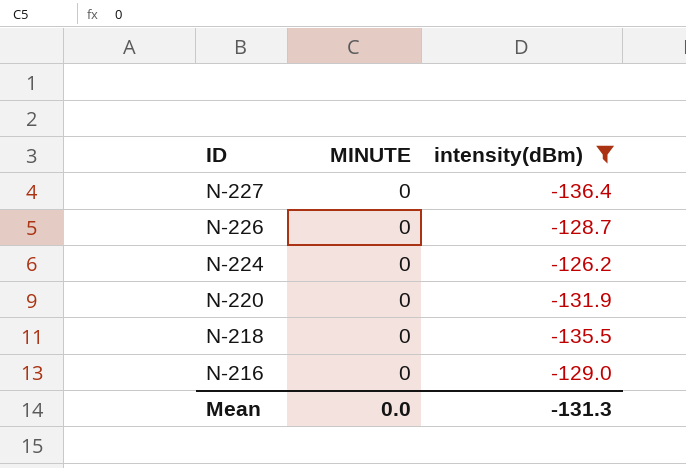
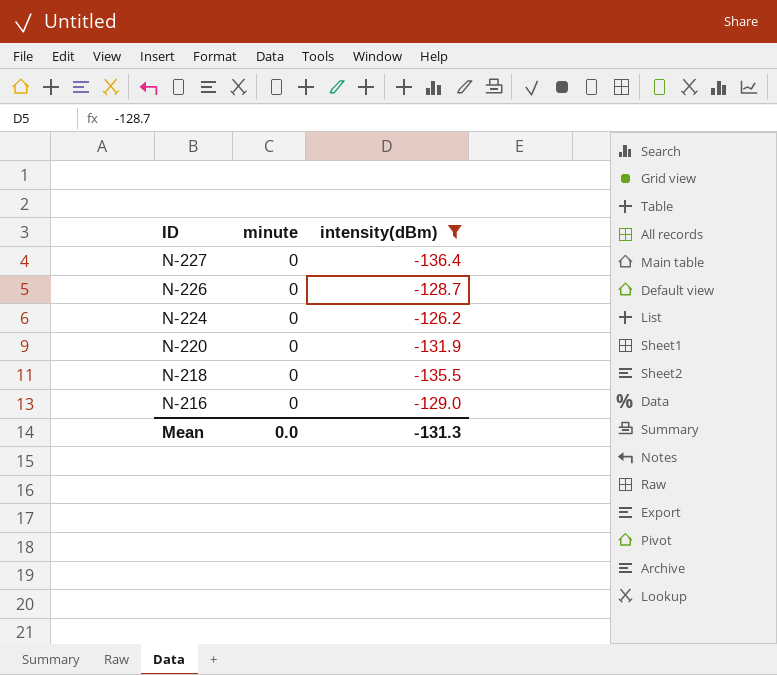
column name: MINUTE -> minute

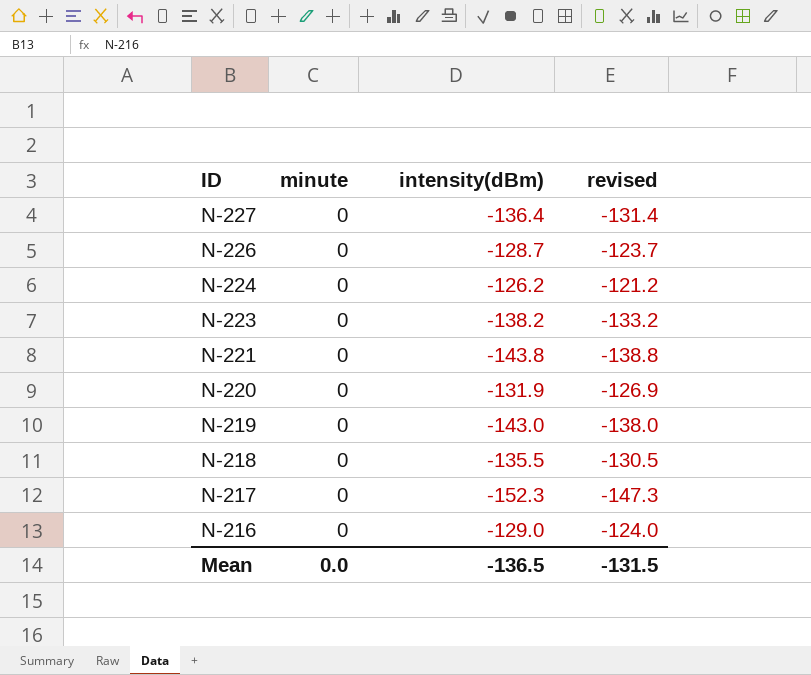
filter: intensity(dBm) >= -136.4 -> none
column revised | formula: none -> [intensity(dBm)] + 5
Mean | intensity(dBm): -131.3 -> -136.5

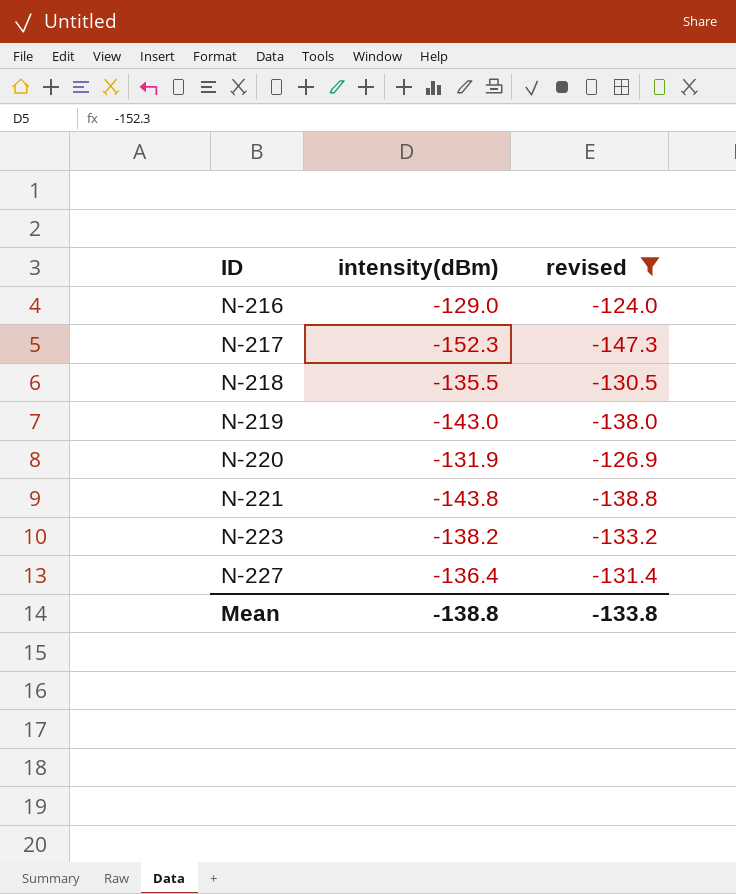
filter: none -> revised <= -124.0
row order: ID descending -> ID ascending
column minute | position: 2 -> none
Mean | intensity(dBm): -136.5 -> -138.8
Mean | revised: -131.5 -> -133.8

